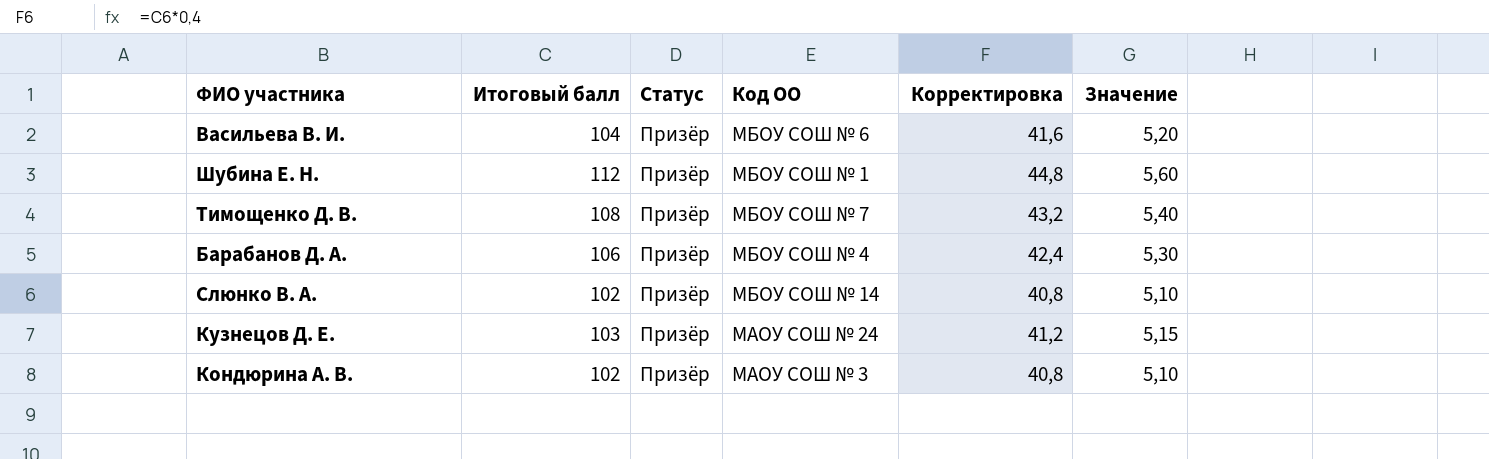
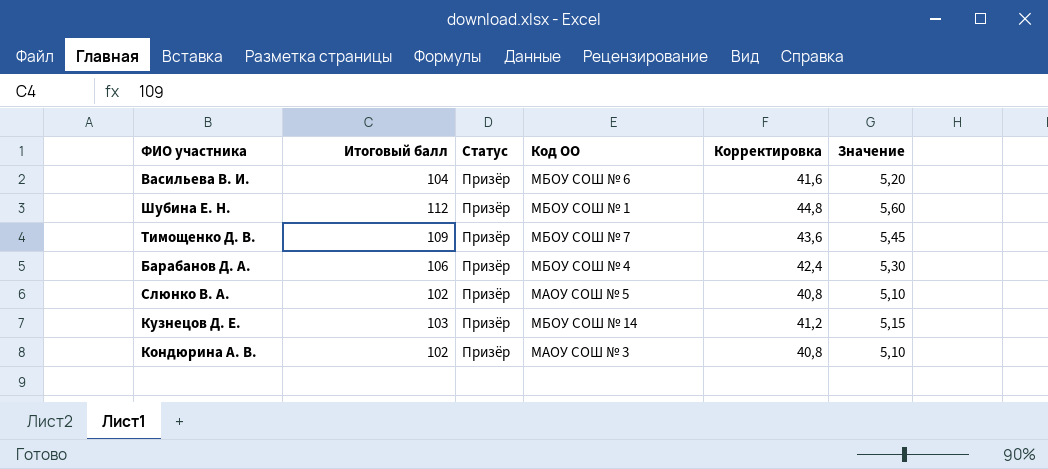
Тимощенко Д. В. | Итоговый балл: 108 -> 109
Тимощенко Д. В. | Корректировка: 43,2 -> 43,6
Тимощенко Д. В. | Значение: 5,40 -> 5,45
Слюнко В. А. | Код ОО: МБОУ СОШ № 14 -> МАОУ СОШ № 5
Кузнецов Д. Е. | Код ОО: МАОУ СОШ № 24 -> МБОУ СОШ № 14

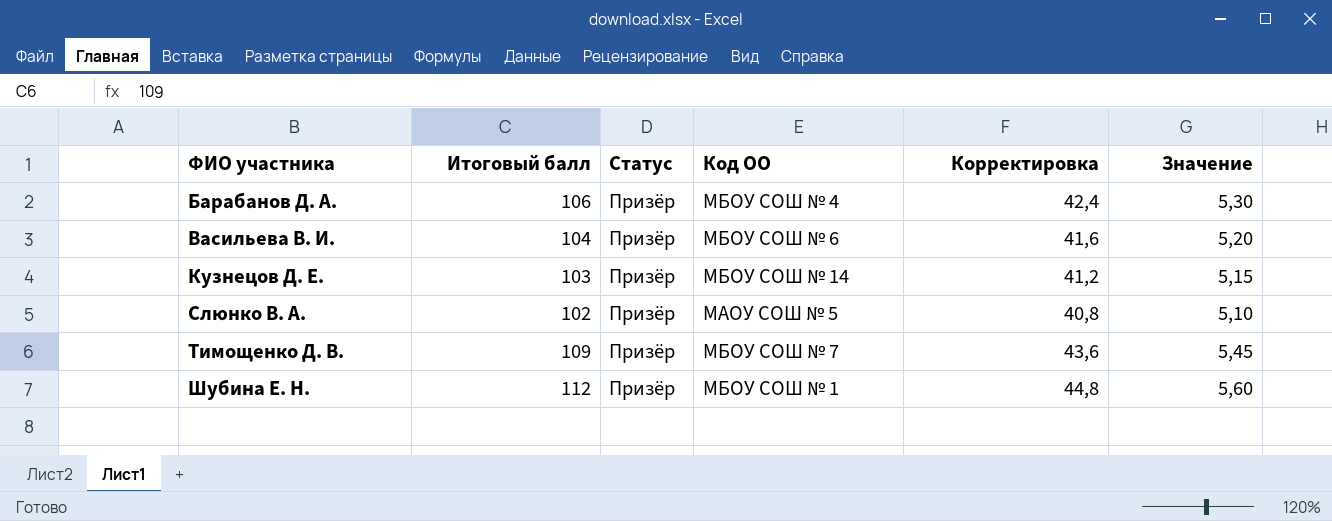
row order: none -> ФИО участника ascending
row Кондюрина А. В.: 102 | Призёр | МАОУ СОШ № 3 | 40,8 | 5,10 -> none

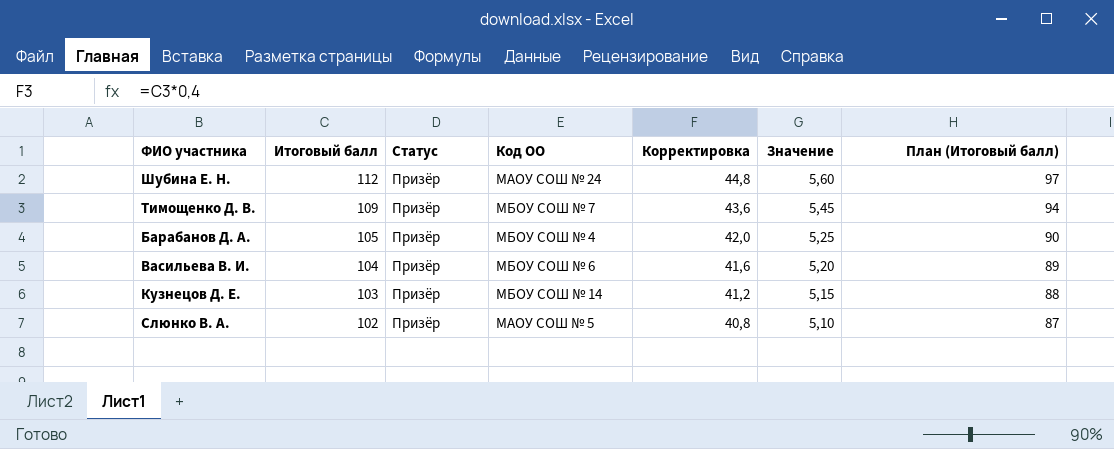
row order: ФИО участника ascending -> Итоговый балл descending
column План (Итоговый балл) | formula: none -> [Итоговый балл] - 15
Шубина Е. Н. | Код ОО: МБОУ СОШ № 1 -> МАОУ СОШ № 24
Барабанов Д. А. | Итоговый балл: 106 -> 105
Барабанов Д. А. | Корректировка: 42,4 -> 42,0
Барабанов Д. А. | Значение: 5,30 -> 5,25

